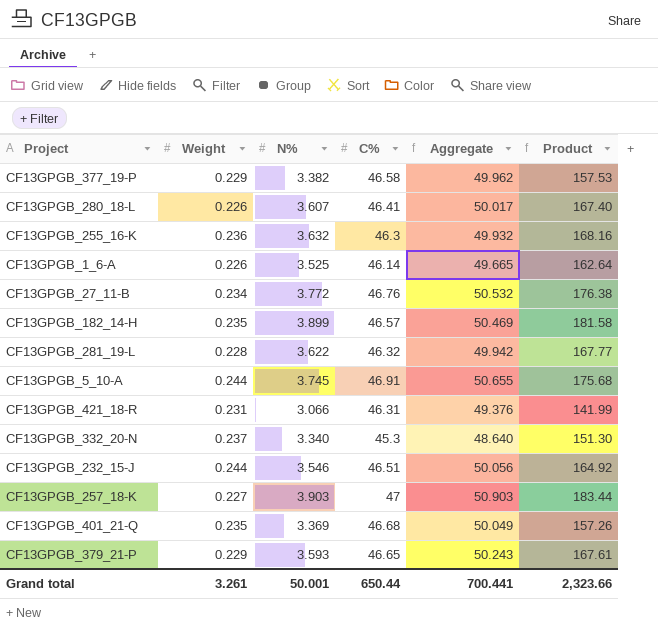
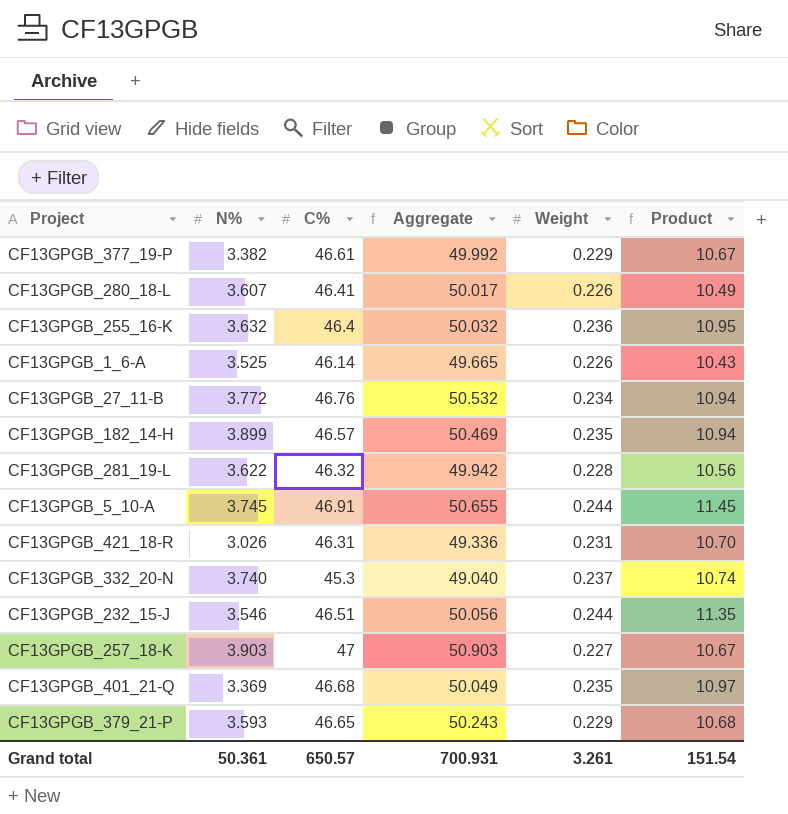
column Weight | position: 2 -> 5
column Product | formula: [N%] * [C%] -> [C%] * [Weight]
CF13GPGB_377_19-P | C%: 46.58 -> 46.61
CF13GPGB_377_19-P | Aggregate: 49.962 -> 49.992
CF13GPGB_255_16-K | C%: 46.3 -> 46.4
CF13GPGB_255_16-K | Aggregate: 49.932 -> 50.032
CF13GPGB_421_18-R | N%: 3.066 -> 3.026
CF13GPGB_421_18-R | Aggregate: 49.376 -> 49.336
CF13GPGB_332_20-N | N%: 3.340 -> 3.740
CF13GPGB_332_20-N | Aggregate: 48.640 -> 49.040
Grand total | N%: 50.001 -> 50.361
Grand total | C%: 650.44 -> 650.57
Grand total | Aggregate: 700.441 -> 700.931
Grand total | Product: 2,323.66 -> 151.54

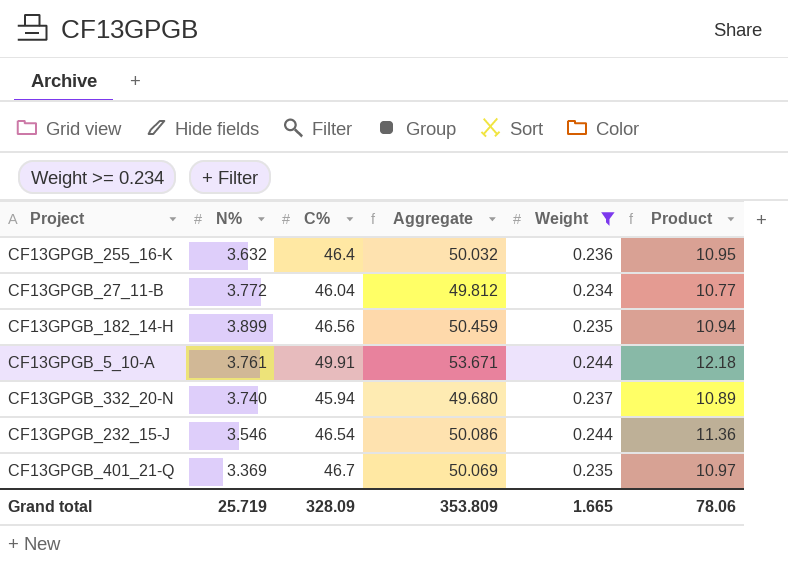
filter: none -> Weight >= 0.234
CF13GPGB_27_11-B | C%: 46.76 -> 46.04
CF13GPGB_27_11-B | Aggregate: 50.532 -> 49.812
CF13GPGB_27_11-B | Product: 10.94 -> 10.77
CF13GPGB_182_14-H | C%: 46.57 -> 46.56
CF13GPGB_182_14-H | Aggregate: 50.469 -> 50.459
CF13GPGB_5_10-A | N%: 3.745 -> 3.761
CF13GPGB_5_10-A | C%: 46.91 -> 49.91
CF13GPGB_5_10-A | Aggregate: 50.655 -> 53.671
CF13GPGB_5_10-A | Product: 11.45 -> 12.18
CF13GPGB_332_20-N | C%: 45.3 -> 45.94
CF13GPGB_332_20-N | Aggregate: 49.040 -> 49.680
CF13GPGB_332_20-N | Product: 10.74 -> 10.89
CF13GPGB_232_15-J | C%: 46.51 -> 46.54
CF13GPGB_232_15-J | Aggregate: 50.056 -> 50.086
CF13GPGB_232_15-J | Product: 11.35 -> 11.36
CF13GPGB_401_21-Q | C%: 46.68 -> 46.7
CF13GPGB_401_21-Q | Aggregate: 50.049 -> 50.069
Grand total | N%: 50.361 -> 25.719
Grand total | C%: 650.57 -> 328.09
Grand total | Aggregate: 700.931 -> 353.809
Grand total | Weight: 3.261 -> 1.665
Grand total | Product: 151.54 -> 78.06

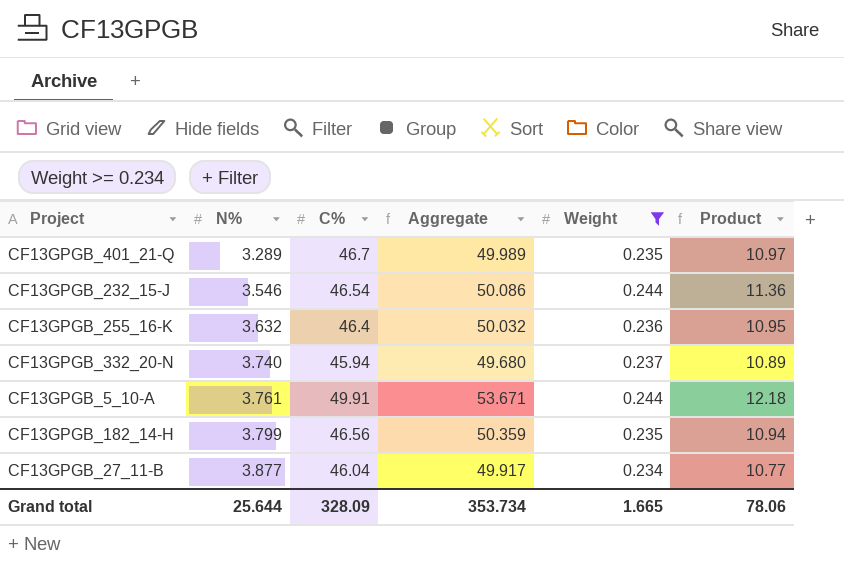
row order: none -> N% ascending
CF13GPGB_401_21-Q | N%: 3.369 -> 3.289
CF13GPGB_401_21-Q | Aggregate: 50.069 -> 49.989
CF13GPGB_182_14-H | N%: 3.899 -> 3.799
CF13GPGB_182_14-H | Aggregate: 50.459 -> 50.359
CF13GPGB_27_11-B | N%: 3.772 -> 3.877
CF13GPGB_27_11-B | Aggregate: 49.812 -> 49.917
Grand total | N%: 25.719 -> 25.644
Grand total | Aggregate: 353.809 -> 353.734

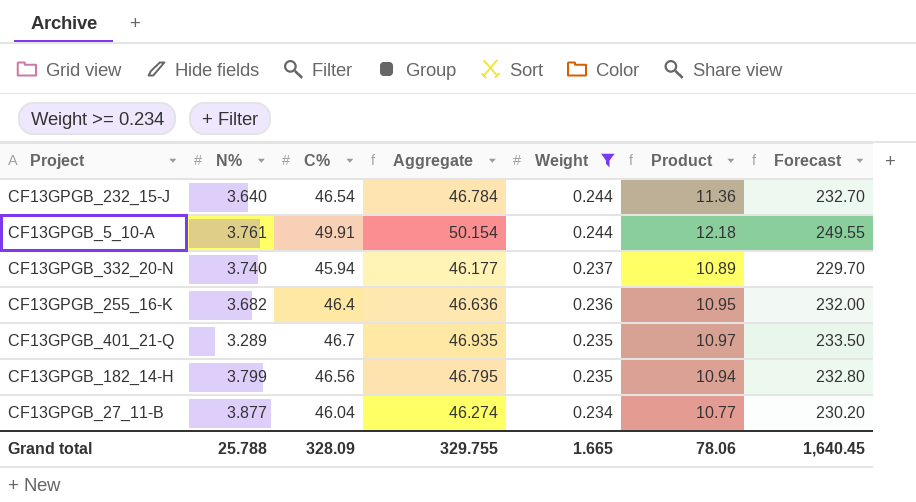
row order: N% ascending -> Weight descending
column Aggregate | formula: [N%] + [C%] -> [C%] + [Weight]
column Forecast | formula: none -> [C%] * 5
CF13GPGB_232_15-J | N%: 3.546 -> 3.640
CF13GPGB_255_16-K | N%: 3.632 -> 3.682
Grand total | N%: 25.644 -> 25.788
Grand total | Aggregate: 353.734 -> 329.755

